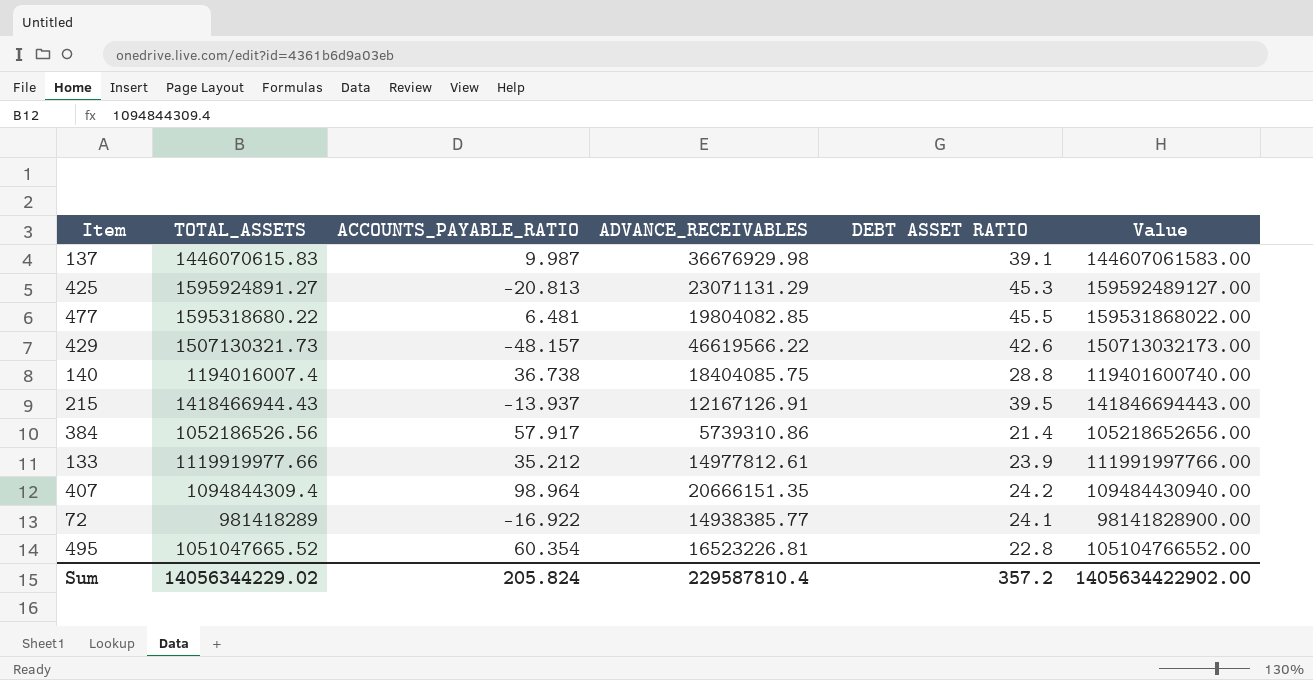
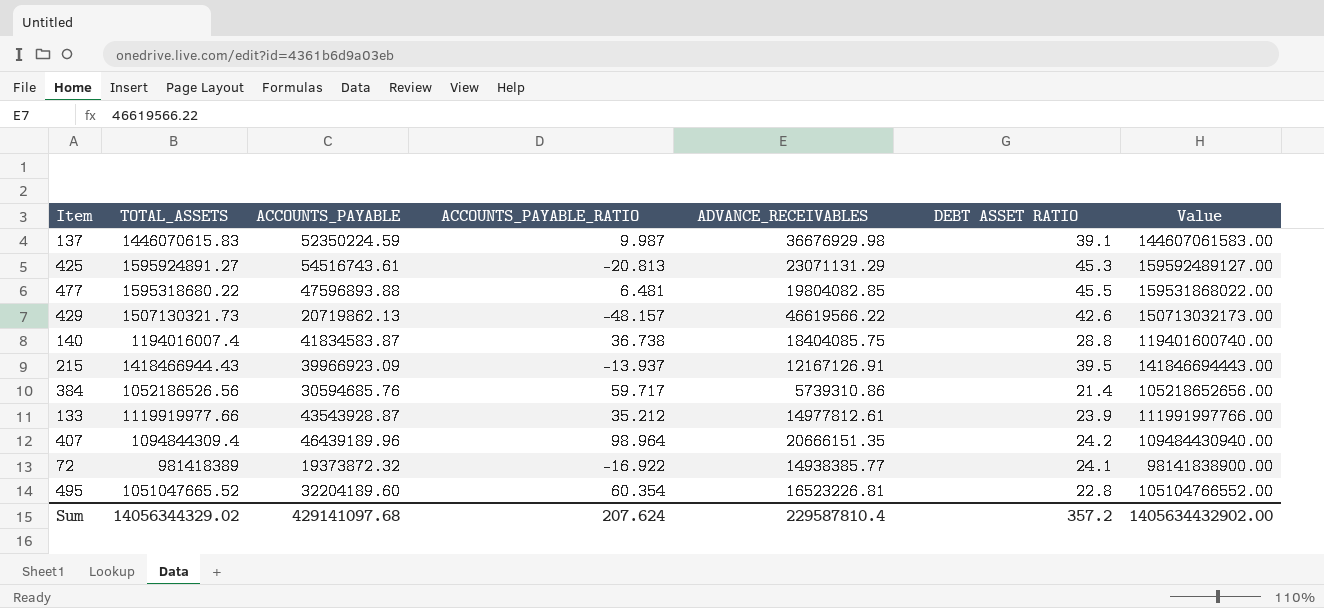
column ACCOUNTS_PAYABLE | position: none -> 3
384 | ACCOUNTS_PAYABLE_RATIO: 57.917 -> 59.717
72 | TOTAL_ASSETS: 981418289 -> 981418389
72 | Value: 98141828900.00 -> 98141838900.00
Sum | TOTAL_ASSETS: 14056344229.02 -> 14056344329.02
Sum | ACCOUNTS_PAYABLE_RATIO: 205.824 -> 207.624
Sum | Value: 1405634422902.00 -> 1405634432902.00

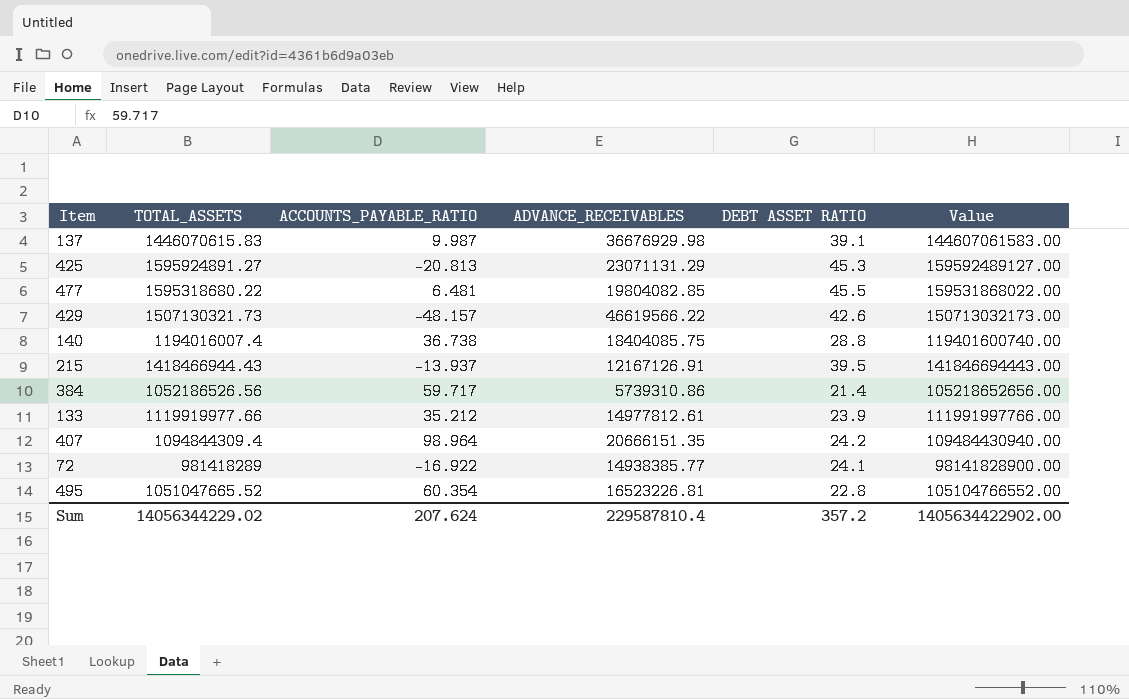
column ACCOUNTS_PAYABLE | position: 3 -> none
72 | TOTAL_ASSETS: 981418389 -> 981418289
72 | Value: 98141838900.00 -> 98141828900.00
Sum | TOTAL_ASSETS: 14056344329.02 -> 14056344229.02
Sum | Value: 1405634432902.00 -> 1405634422902.00

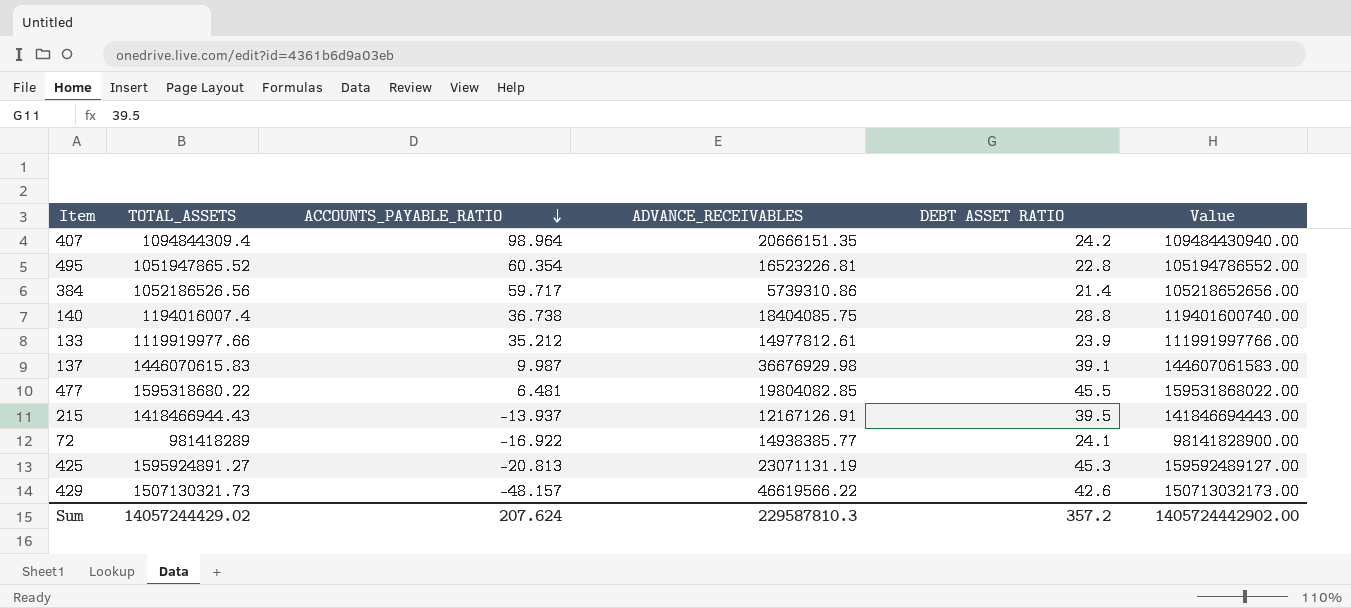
row order: none -> ACCOUNTS_PAYABLE_RATIO descending
495 | TOTAL_ASSETS: 1051047665.52 -> 1051947865.52
495 | Value: 105104766552.00 -> 105194786552.00
425 | ADVANCE_RECEIVABLES: 23071131.29 -> 23071131.19
Sum | TOTAL_ASSETS: 14056344229.02 -> 14057244429.02
Sum | ADVANCE_RECEIVABLES: 229587810.4 -> 229587810.3
Sum | Value: 1405634422902.00 -> 1405724442902.00

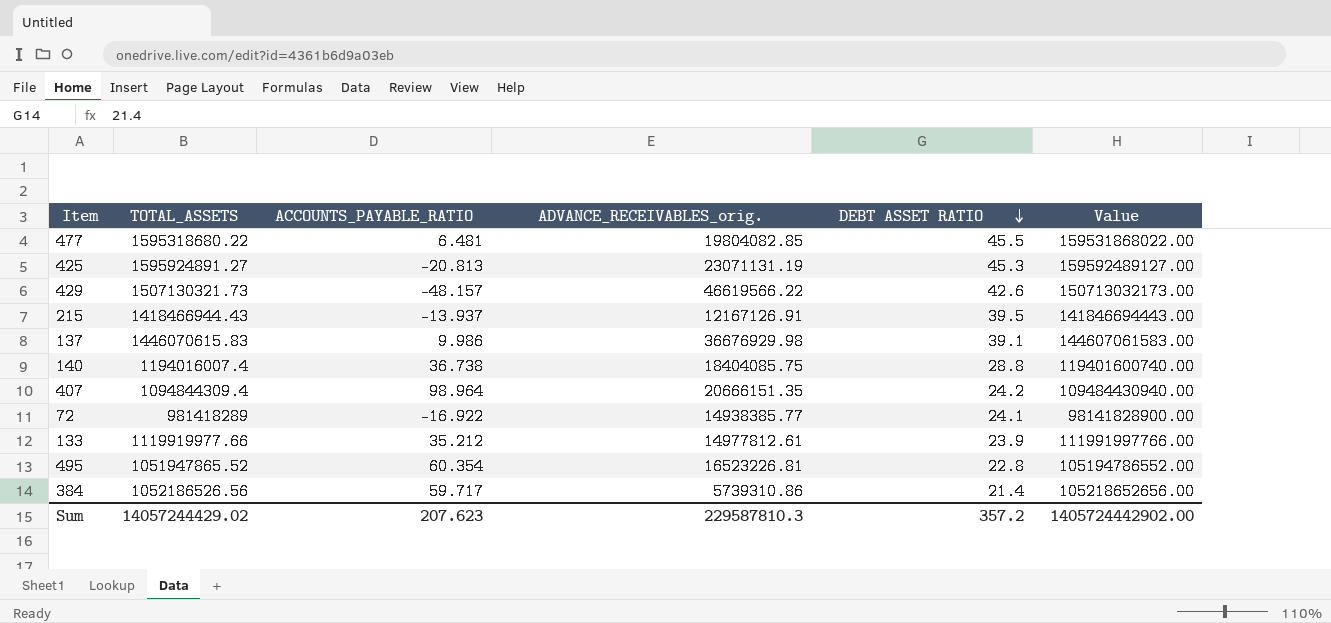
row order: ACCOUNTS_PAYABLE_RATIO descending -> DEBT ASSET RATIO descending
column name: ADVANCE_RECEIVABLES -> ADVANCE_RECEIVABLES_orig.
137 | ACCOUNTS_PAYABLE_RATIO: 9.987 -> 9.986
Sum | ACCOUNTS_PAYABLE_RATIO: 207.624 -> 207.623

